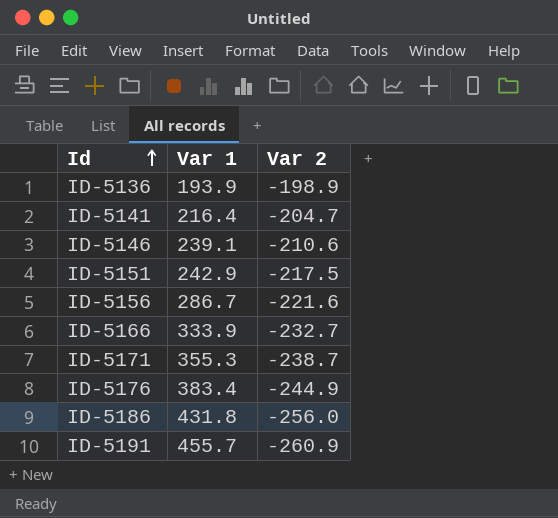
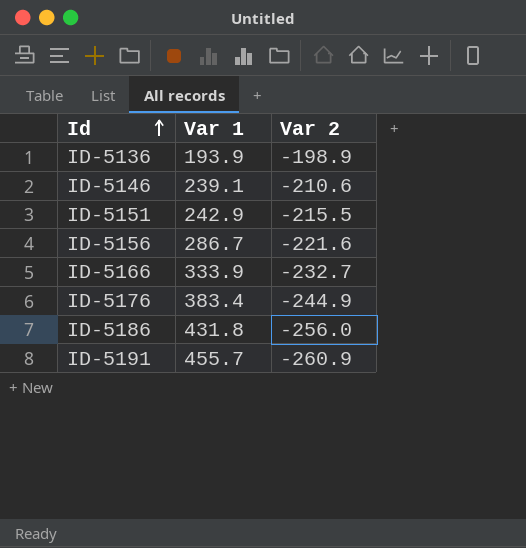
row ID-5141: 216.4 | -204.7 -> none
row ID-5171: 355.3 | -238.7 -> none
ID-5151 | Var 2: -217.5 -> -215.5

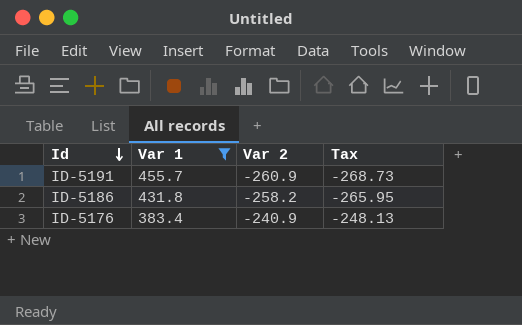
filter: none -> Var 1 >= 383.4
row order: Id ascending -> Id descending
column Tax | formula: none -> [Var 2] * 1.03
ID-5186 | Var 2: -256.0 -> -258.2
ID-5176 | Var 2: -244.9 -> -240.9

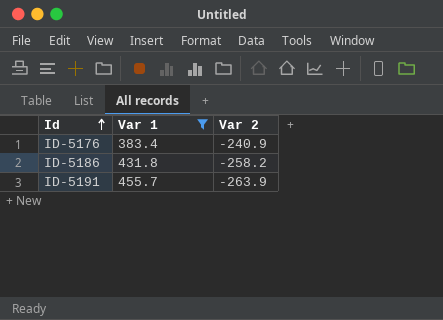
row order: Id descending -> Id ascending
column Tax | formula: [Var 2] * 1.03 -> none
ID-5191 | Var 2: -260.9 -> -263.9

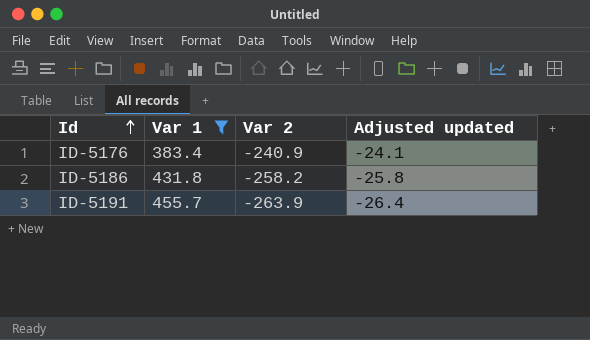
column Adjusted updated | formula: none -> [Var 2] * 0.1

